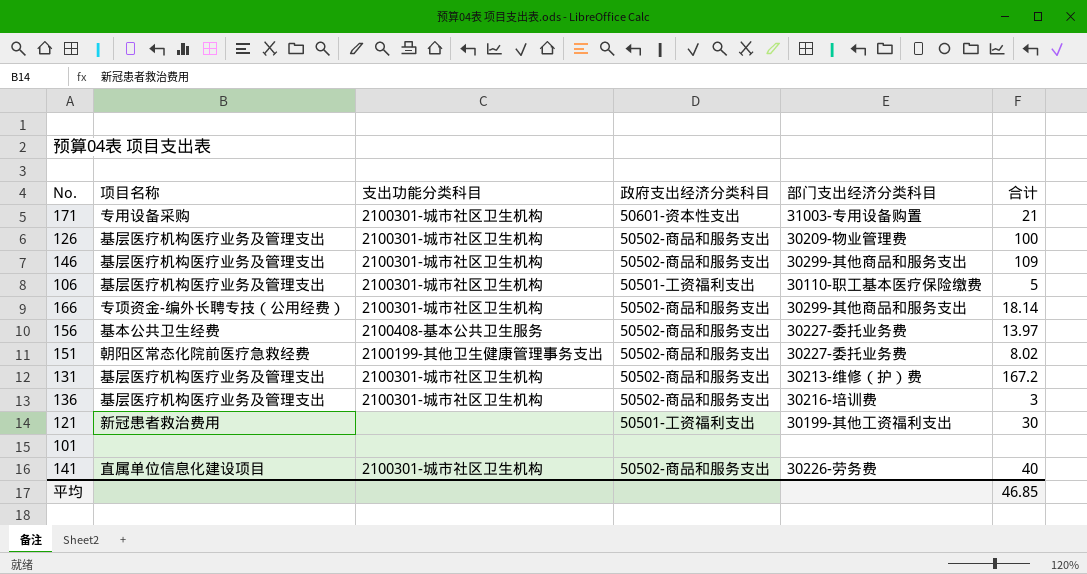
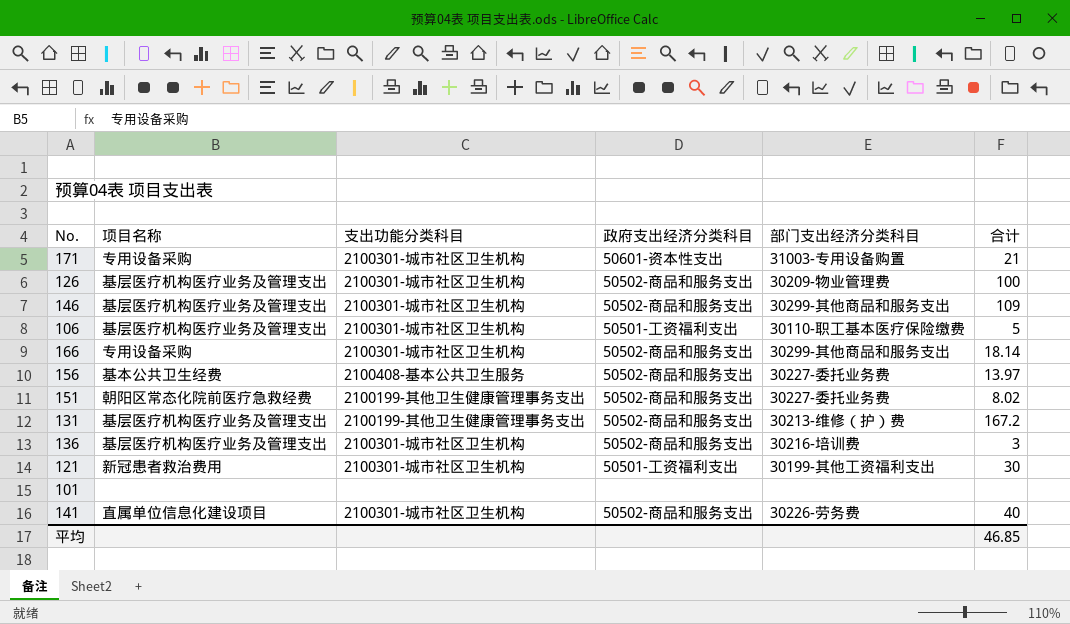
166 | 项目名称: 专项资金-编外长聘专技（公用经费） -> 专用设备采购
131 | 支出功能分类科目: 2100301-城市社区卫生机构 -> 2100199-其他卫生健康管理事务支出
121 | 支出功能分类科目: none -> 2100301-城市社区卫生机构

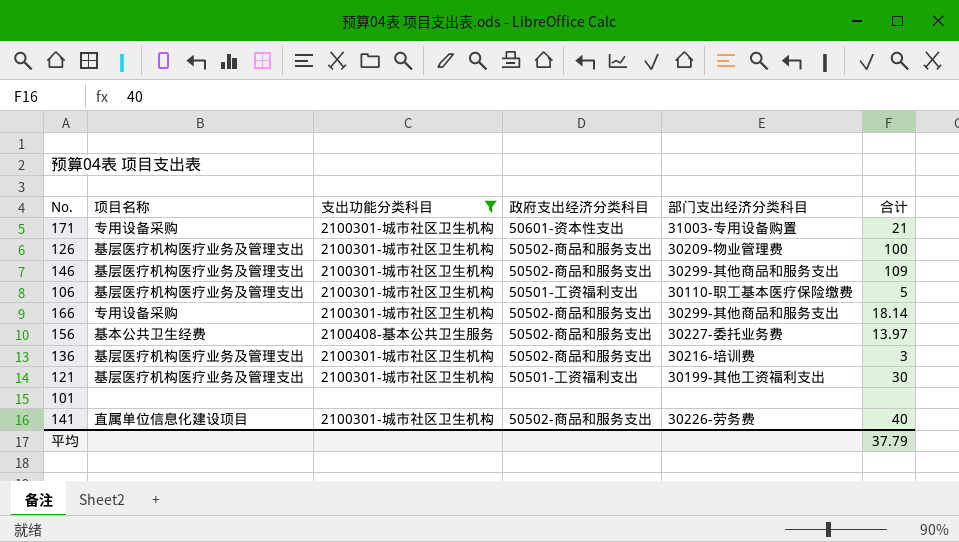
filter: none -> 支出功能分类科目 != 2100199-其他卫生健康管理事务支出
121 | 项目名称: 新冠患者救治费用 -> 基层医疗机构医疗业务及管理支出
平均 | 合计: 46.85 -> 37.79

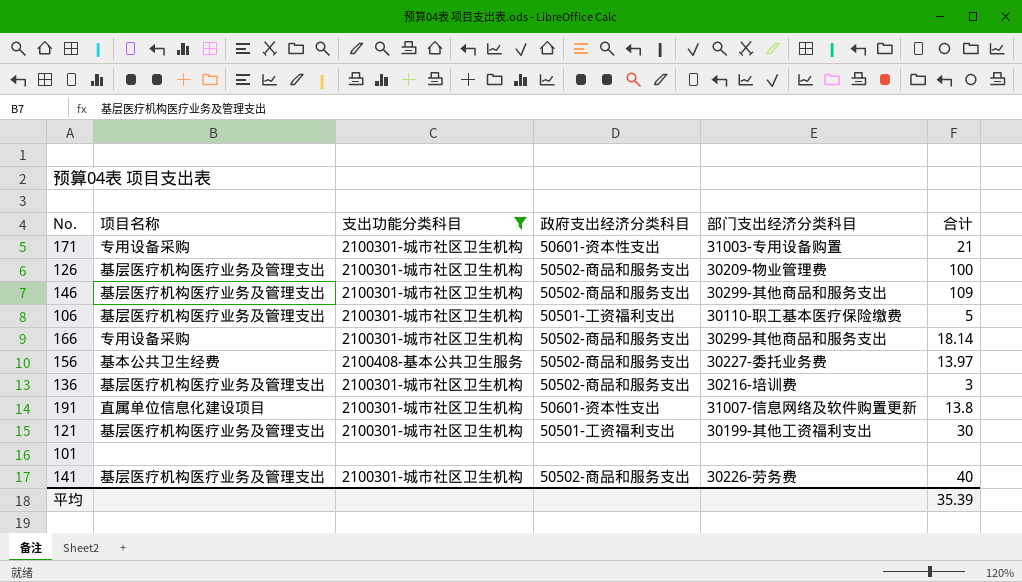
row 191: none -> 直属单位信息化建设项目 | 2100301-城市社区卫生机构 | 50601-资本性支出 | 31007-信息网络及软件购置更新 | 13.8
141 | 项目名称: 直属单位信息化建设项目 -> 基层医疗机构医疗业务及管理支出
平均 | 合计: 37.79 -> 35.39

